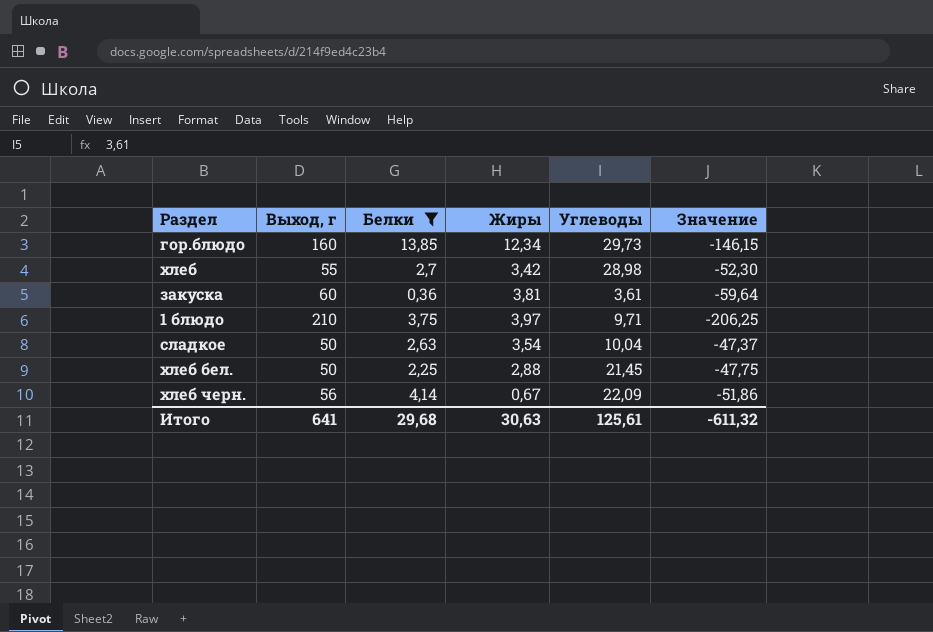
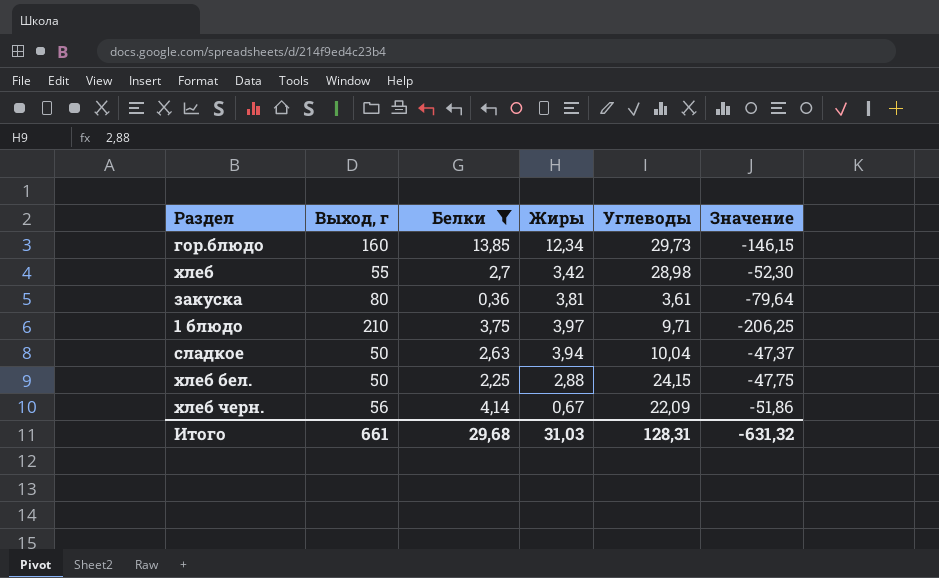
закуска | Выход, г: 60 -> 80
закуска | Значение: -59,64 -> -79,64
сладкое | Жиры: 3,54 -> 3,94
хлеб бел. | Углеводы: 21,45 -> 24,15
Итого | Выход, г: 641 -> 661
Итого | Жиры: 30,63 -> 31,03
Итого | Углеводы: 125,61 -> 128,31
Итого | Значение: -611,32 -> -631,32

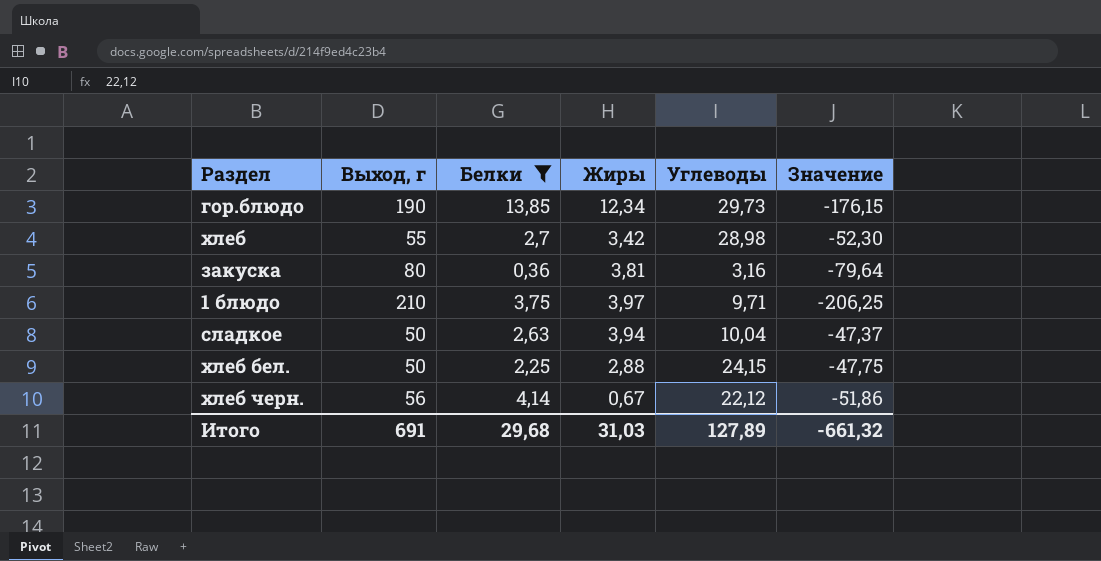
гор.блюдо | Выход, г: 160 -> 190
гор.блюдо | Значение: -146,15 -> -176,15
закуска | Углеводы: 3,61 -> 3,16
хлеб черн. | Углеводы: 22,09 -> 22,12
Итого | Выход, г: 661 -> 691
Итого | Углеводы: 128,31 -> 127,89
Итого | Значение: -631,32 -> -661,32

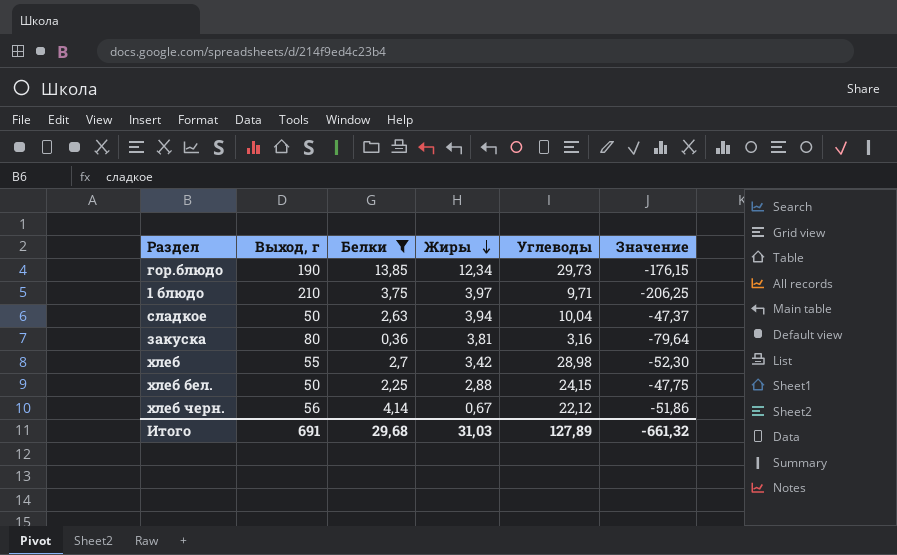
row order: none -> Жиры descending

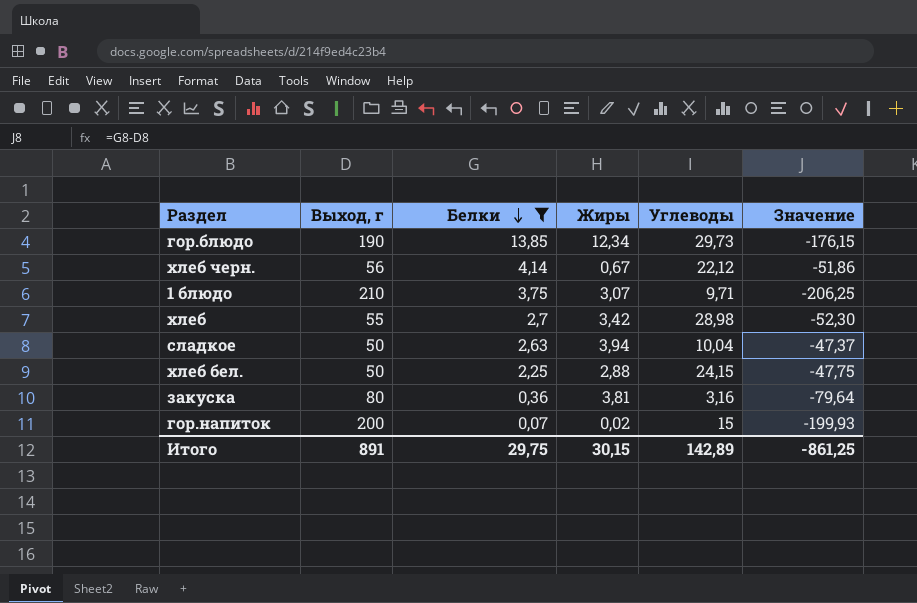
row order: Жиры descending -> Белки descending
1 блюдо | Жиры: 3,97 -> 3,07
row гор.напиток: none -> 200 | 0,07 | 0,02 | 15 | -199,93
Итого | Выход, г: 691 -> 891
Итого | Белки: 29,68 -> 29,75
Итого | Жиры: 31,03 -> 30,15
Итого | Углеводы: 127,89 -> 142,89
Итого | Значение: -661,32 -> -861,25

